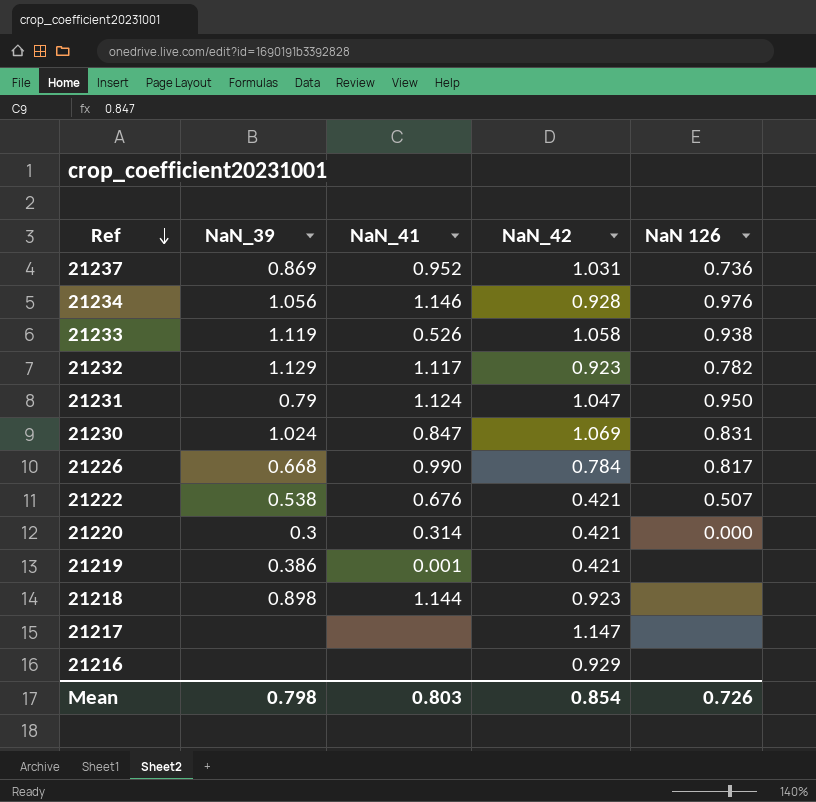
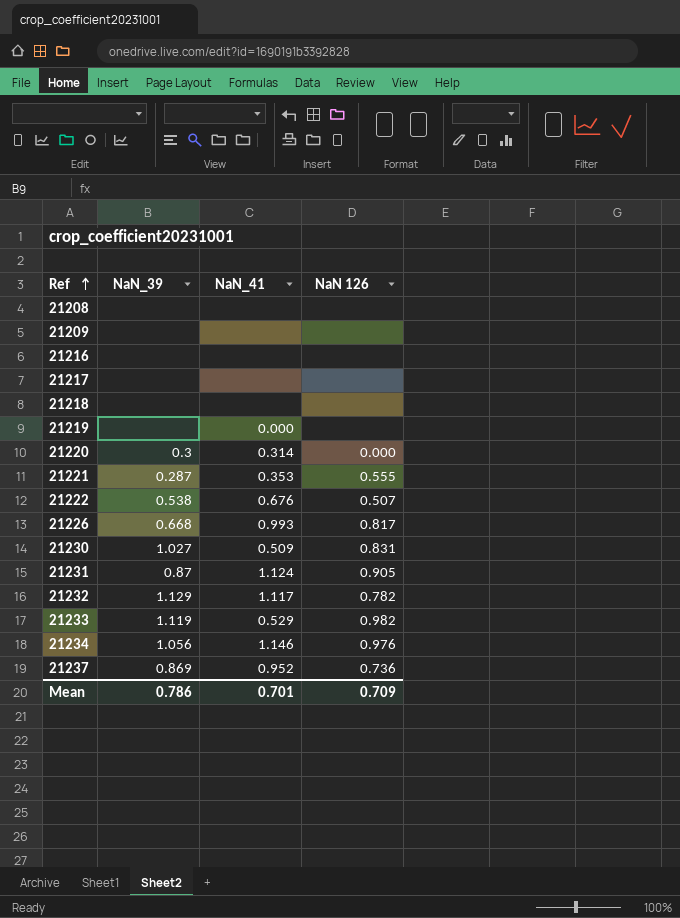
row order: Ref descending -> Ref ascending
column NaN_42 | position: 4 -> none
row 21208: none -> none | none | none
row 21209: none -> none | none | none
21218 | NaN_39: 0.898 -> none
21218 | NaN_41: 1.144 -> none
21219 | NaN_39: 0.386 -> none
21219 | NaN_41: 0.001 -> 0.000
row 21221: none -> 0.287 | 0.353 | 0.555
21226 | NaN_41: 0.990 -> 0.993
21230 | NaN_39: 1.024 -> 1.027
21230 | NaN_41: 0.847 -> 0.509
21231 | NaN_39: 0.79 -> 0.87
21231 | NaN 126: 0.950 -> 0.905
21233 | NaN_41: 0.526 -> 0.529
21233 | NaN 126: 0.938 -> 0.982
Mean | NaN_39: 0.798 -> 0.786
Mean | NaN_41: 0.803 -> 0.701
Mean | NaN 126: 0.726 -> 0.709

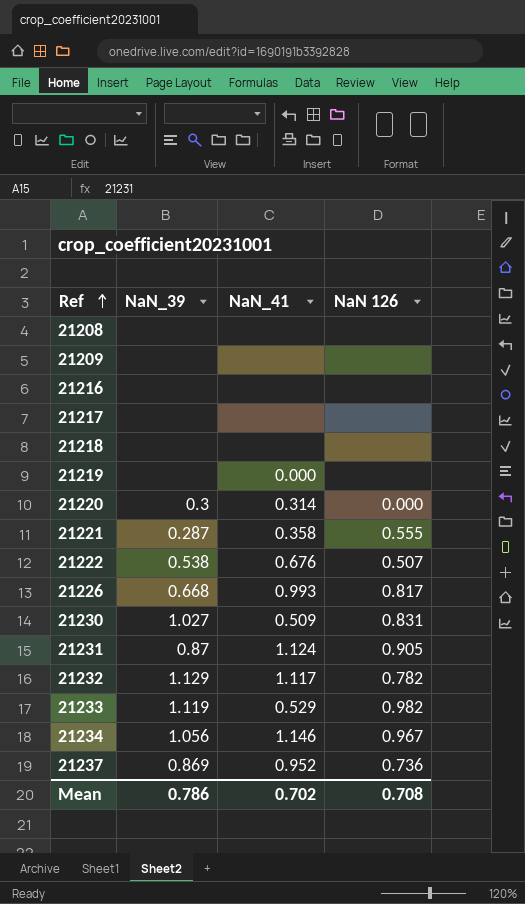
21221 | NaN_41: 0.353 -> 0.358
21234 | NaN 126: 0.976 -> 0.967
Mean | NaN_41: 0.701 -> 0.702
Mean | NaN 126: 0.709 -> 0.708

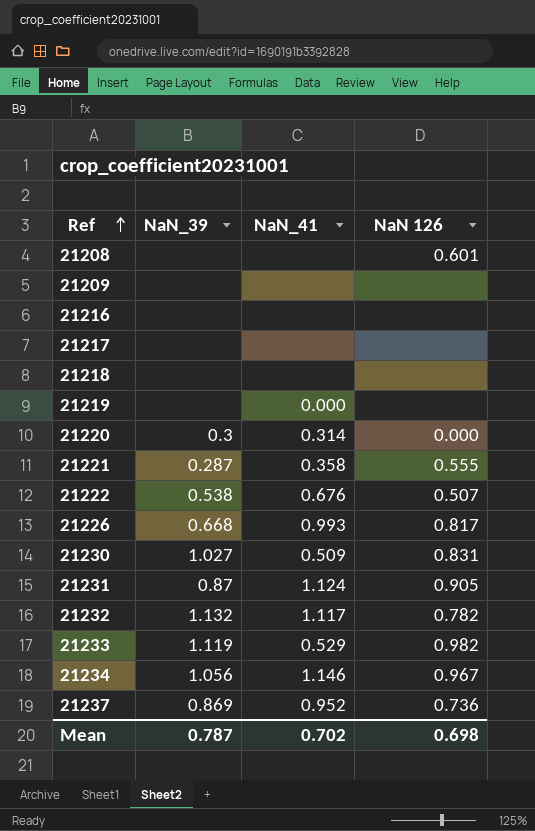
21208 | NaN 126: none -> 0.601
21232 | NaN_39: 1.129 -> 1.132
Mean | NaN_39: 0.786 -> 0.787
Mean | NaN 126: 0.708 -> 0.698

